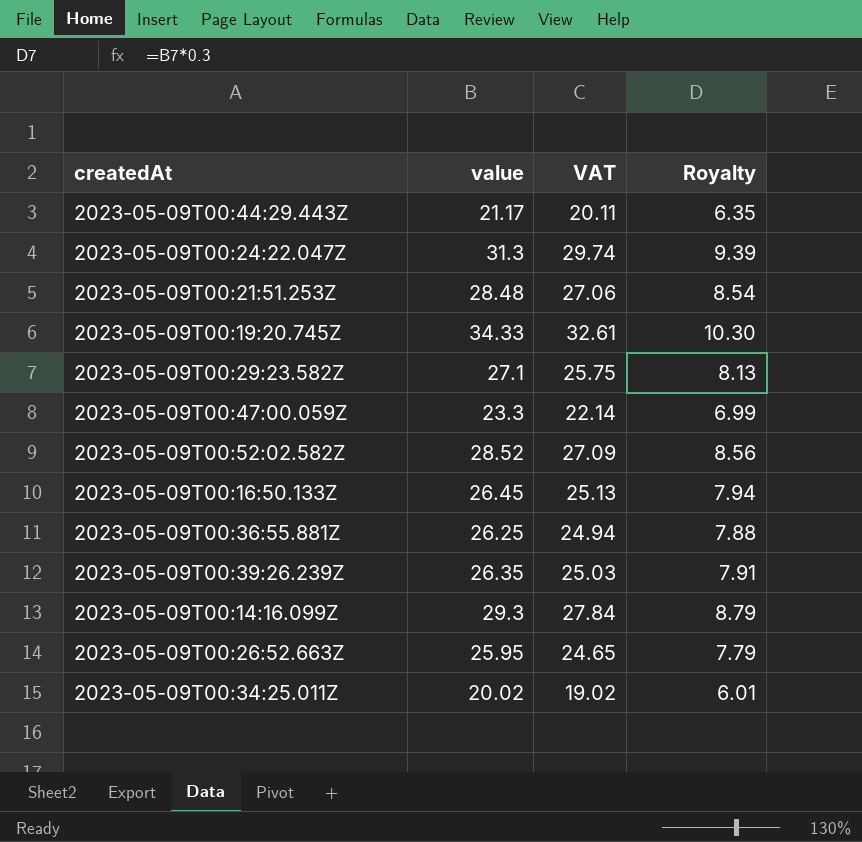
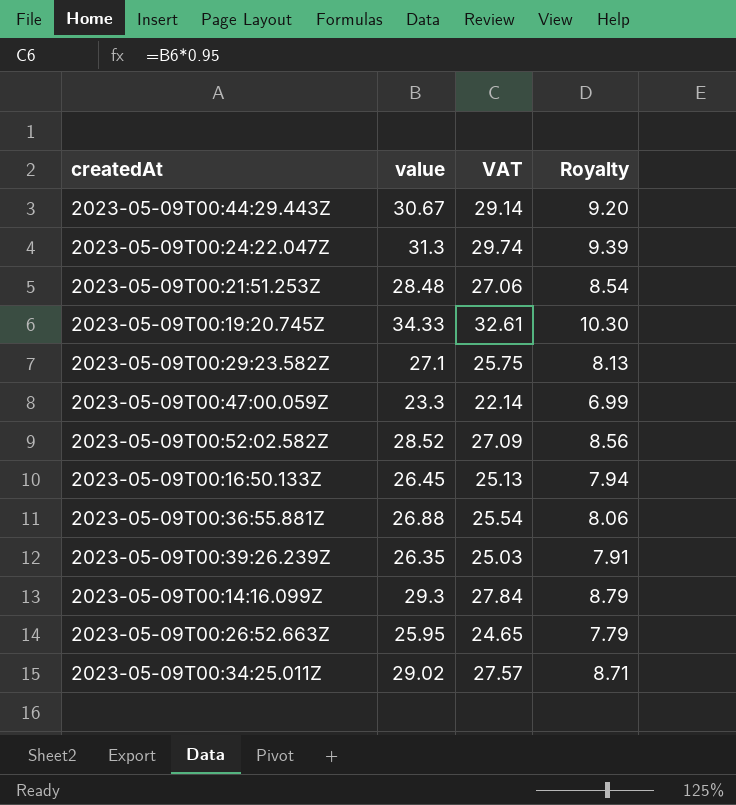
2023-05-09T00:44:29.443Z | value: 21.17 -> 30.67
2023-05-09T00:44:29.443Z | VAT: 20.11 -> 29.14
2023-05-09T00:44:29.443Z | Royalty: 6.35 -> 9.20
2023-05-09T00:36:55.881Z | value: 26.25 -> 26.88
2023-05-09T00:36:55.881Z | VAT: 24.94 -> 25.54
2023-05-09T00:36:55.881Z | Royalty: 7.88 -> 8.06
2023-05-09T00:34:25.011Z | value: 20.02 -> 29.02
2023-05-09T00:34:25.011Z | VAT: 19.02 -> 27.57
2023-05-09T00:34:25.011Z | Royalty: 6.01 -> 8.71

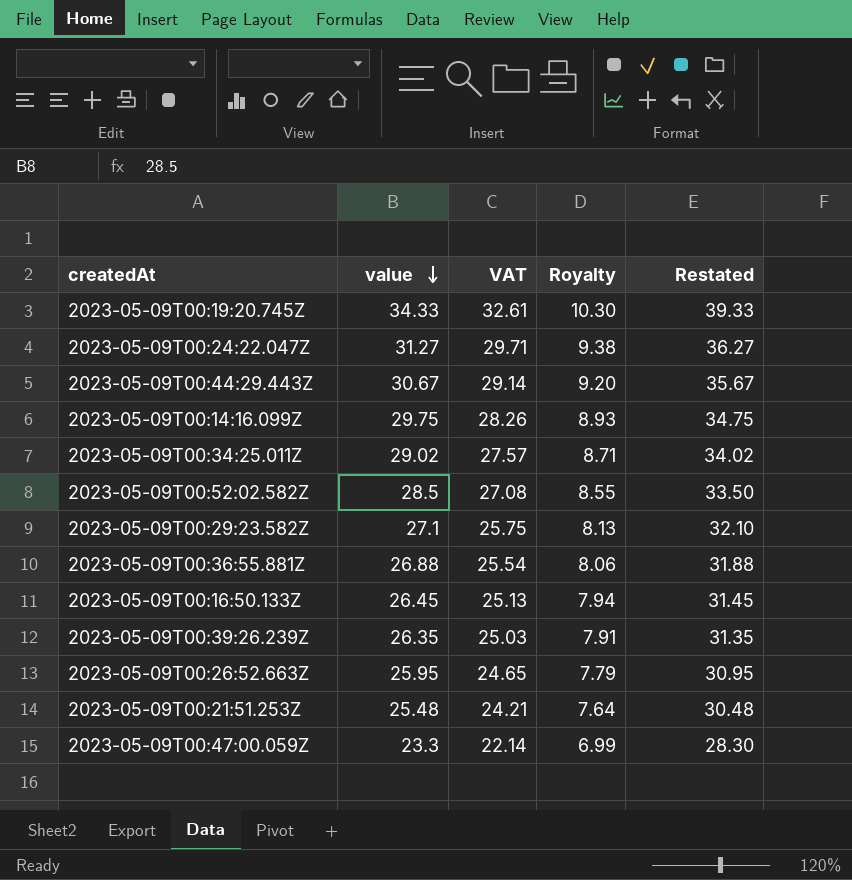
row order: none -> value descending
column Restated | formula: none -> [value] + 5
2023-05-09T00:24:22.047Z | value: 31.3 -> 31.27
2023-05-09T00:24:22.047Z | VAT: 29.74 -> 29.71
2023-05-09T00:24:22.047Z | Royalty: 9.39 -> 9.38
2023-05-09T00:14:16.099Z | value: 29.3 -> 29.75
2023-05-09T00:14:16.099Z | VAT: 27.84 -> 28.26
2023-05-09T00:14:16.099Z | Royalty: 8.79 -> 8.93
2023-05-09T00:52:02.582Z | value: 28.52 -> 28.5
2023-05-09T00:52:02.582Z | VAT: 27.09 -> 27.08
2023-05-09T00:52:02.582Z | Royalty: 8.56 -> 8.55
2023-05-09T00:21:51.253Z | value: 28.48 -> 25.48
2023-05-09T00:21:51.253Z | VAT: 27.06 -> 24.21
2023-05-09T00:21:51.253Z | Royalty: 8.54 -> 7.64

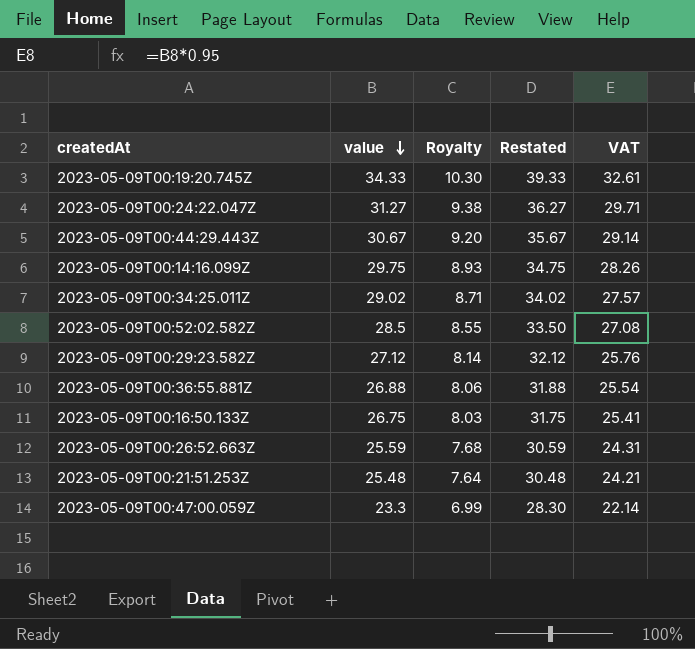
column VAT | position: 3 -> 5
row 2023-05-09T00:39:26.239Z: 26.35 | 25.03 | 7.91 | 31.35 -> none
2023-05-09T00:29:23.582Z | value: 27.1 -> 27.12
2023-05-09T00:29:23.582Z | Royalty: 8.13 -> 8.14
2023-05-09T00:29:23.582Z | Restated: 32.10 -> 32.12
2023-05-09T00:29:23.582Z | VAT: 25.75 -> 25.76
2023-05-09T00:16:50.133Z | value: 26.45 -> 26.75
2023-05-09T00:16:50.133Z | Royalty: 7.94 -> 8.03
2023-05-09T00:16:50.133Z | Restated: 31.45 -> 31.75
2023-05-09T00:16:50.133Z | VAT: 25.13 -> 25.41
2023-05-09T00:26:52.663Z | value: 25.95 -> 25.59
2023-05-09T00:26:52.663Z | Royalty: 7.79 -> 7.68
2023-05-09T00:26:52.663Z | Restated: 30.95 -> 30.59
2023-05-09T00:26:52.663Z | VAT: 24.65 -> 24.31

